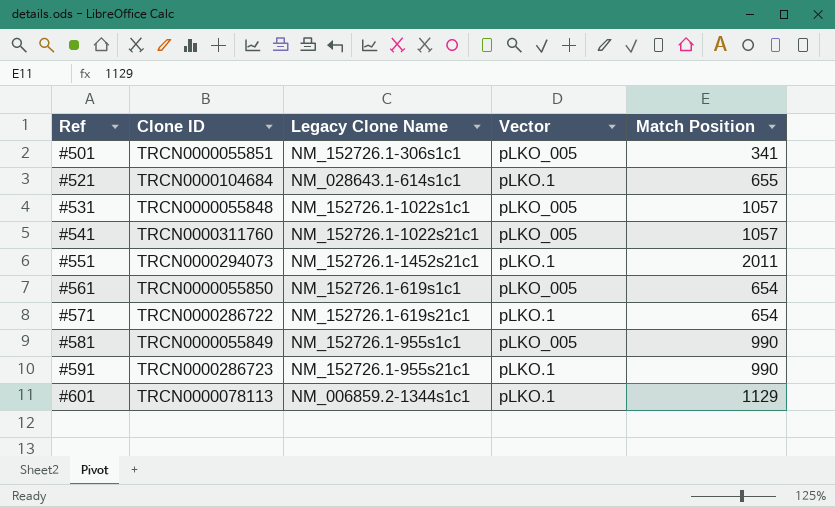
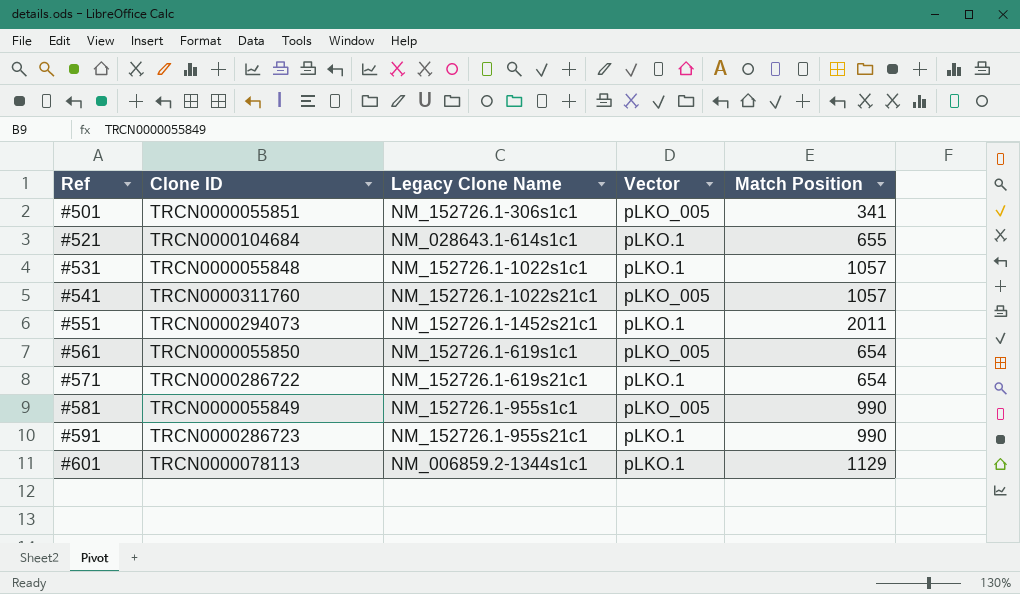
#531 | Vector: pLKO_005 -> pLKO.1

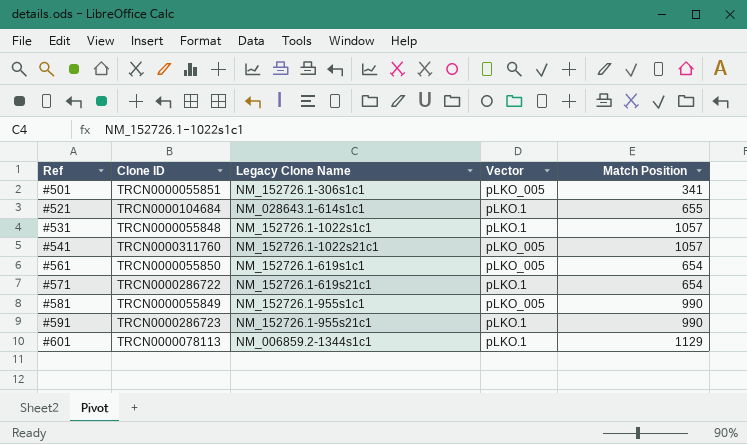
row #551: TRCN0000294073 | NM_152726.1-1452s21c1 | pLKO.1 | 2011 -> none

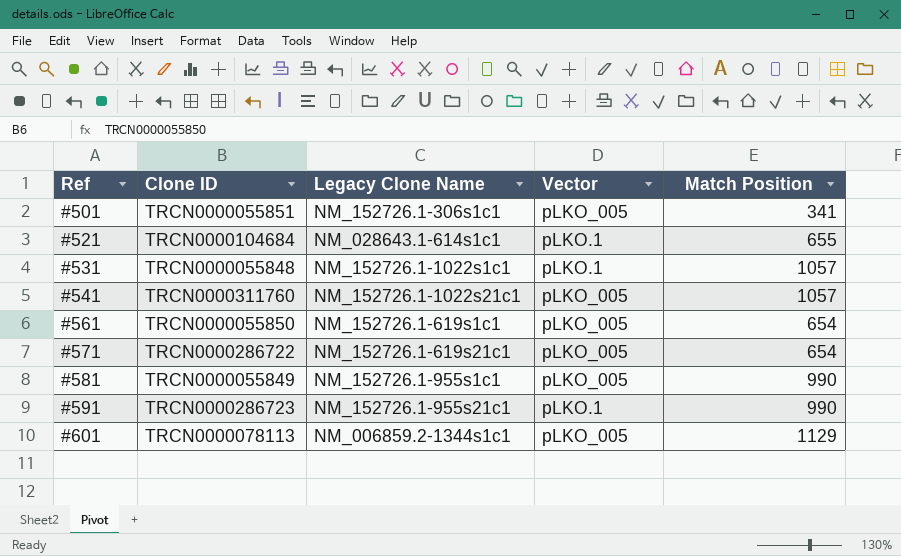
#571 | Vector: pLKO.1 -> pLKO_005
#601 | Vector: pLKO.1 -> pLKO_005

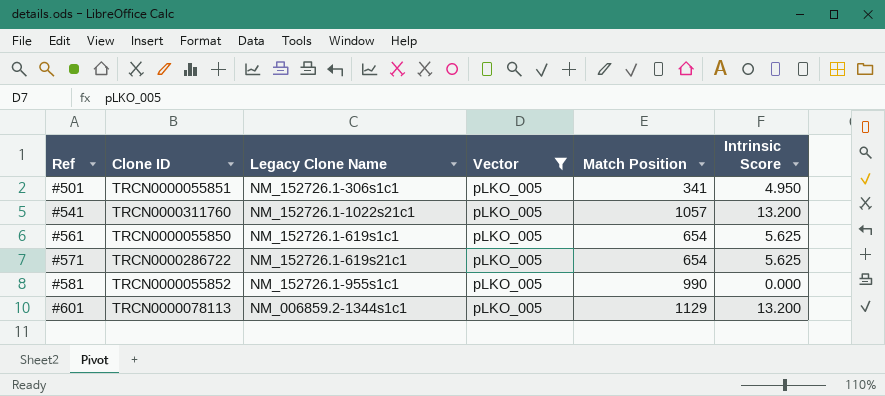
filter: none -> Vector = pLKO_005
column Intrinsic Score | position: none -> 6
#581 | Clone ID: TRCN0000055849 -> TRCN0000055852

